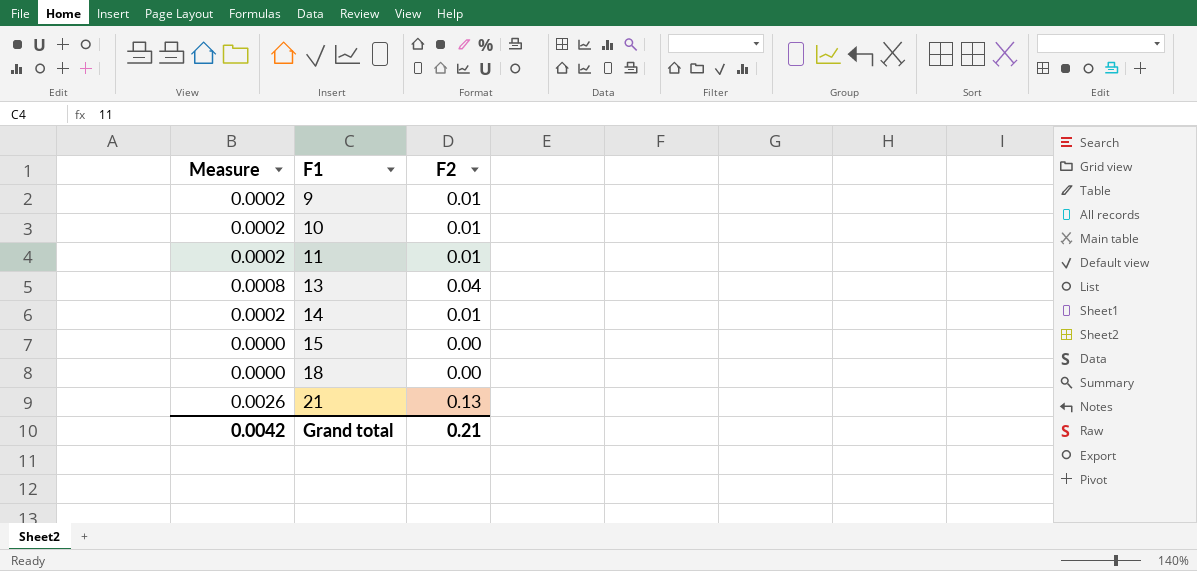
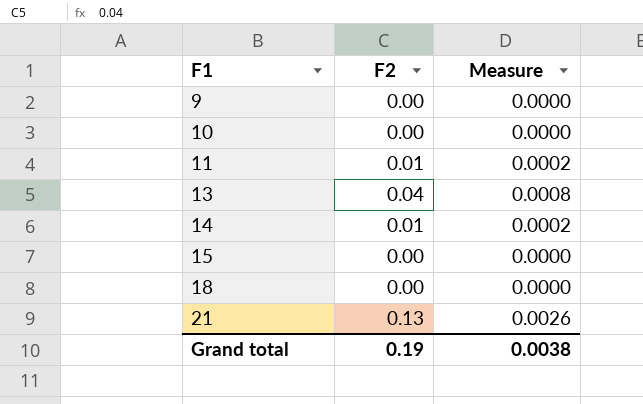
column Measure | position: 1 -> 3
9 | F2: 0.01 -> 0.00
9 | Measure: 0.0002 -> 0.0000
10 | F2: 0.01 -> 0.00
10 | Measure: 0.0002 -> 0.0000
Grand total | F2: 0.21 -> 0.19
Grand total | Measure: 0.0042 -> 0.0038

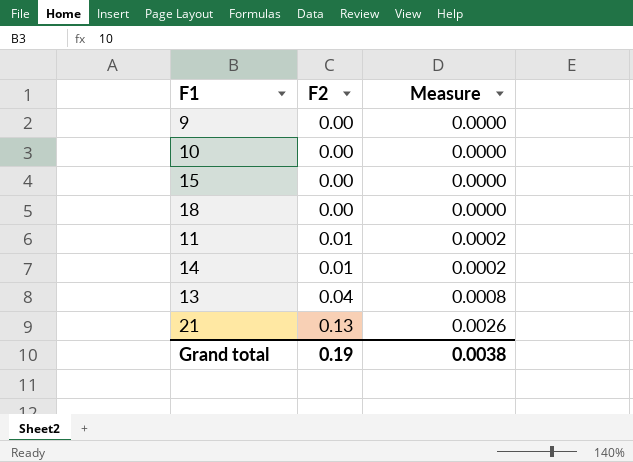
row order: F1 ascending -> F2 ascending

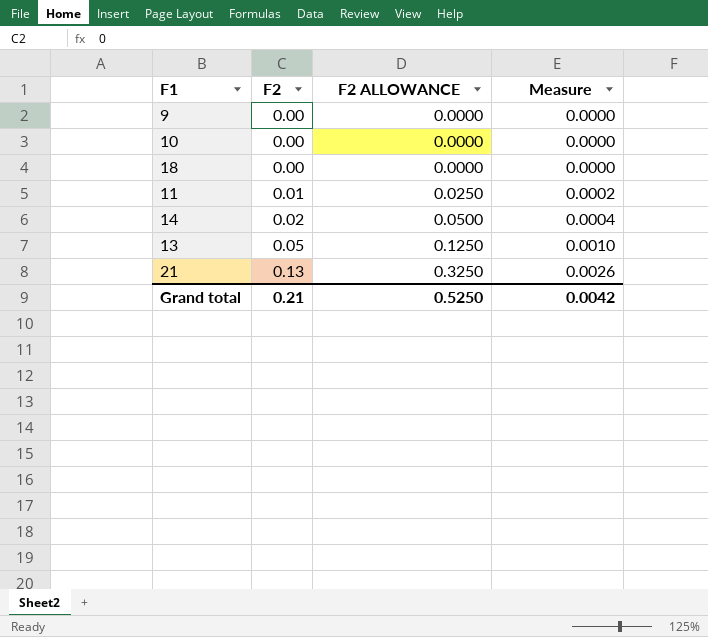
column F2 ALLOWANCE | formula: none -> [F2] * 2.5
row 15: 0.00 | 0.0000 -> none
14 | F2: 0.01 -> 0.02
14 | Measure: 0.0002 -> 0.0004
13 | F2: 0.04 -> 0.05
13 | Measure: 0.0008 -> 0.0010
Grand total | F2: 0.19 -> 0.21
Grand total | Measure: 0.0038 -> 0.0042

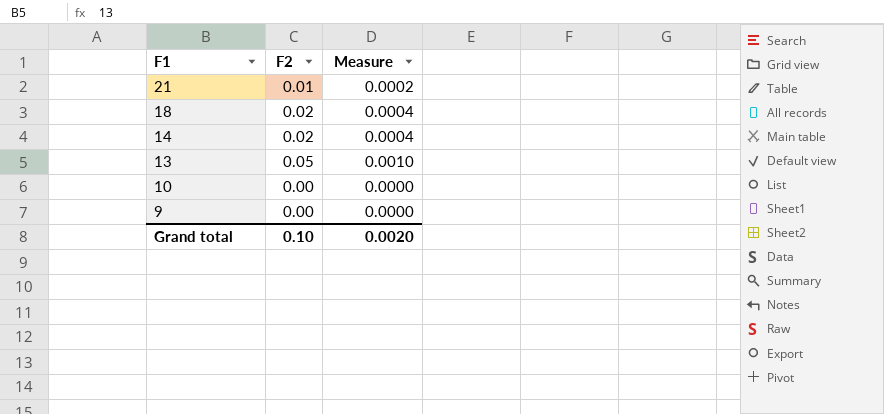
row order: F2 ascending -> F1 descending
column F2 ALLOWANCE | formula: [F2] * 2.5 -> none
row 11: 0.01 | 0.0250 | 0.0002 -> none
21 | F2: 0.13 -> 0.01
21 | Measure: 0.0026 -> 0.0002
18 | F2: 0.00 -> 0.02
18 | Measure: 0.0000 -> 0.0004
Grand total | F2: 0.21 -> 0.10
Grand total | Measure: 0.0042 -> 0.0020

